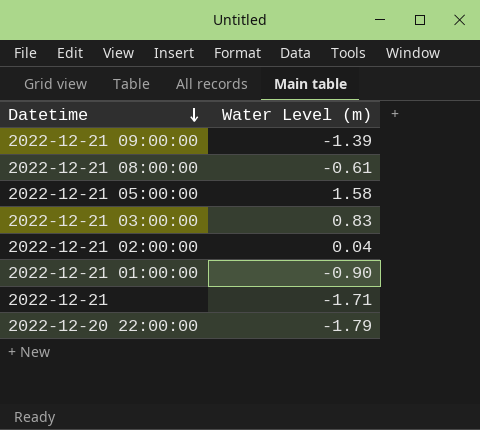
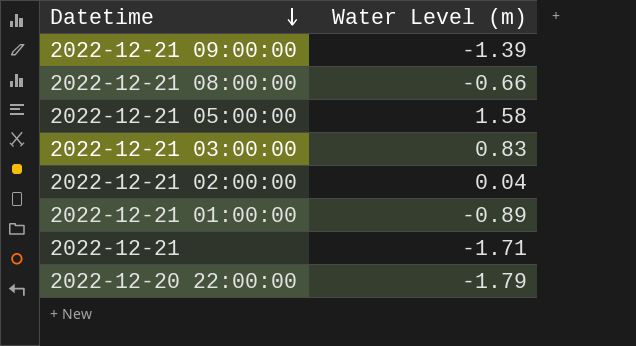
2022-12-21 08:00:00 | Water Level (m): -0.61 -> -0.66
2022-12-21 01:00:00 | Water Level (m): -0.90 -> -0.89

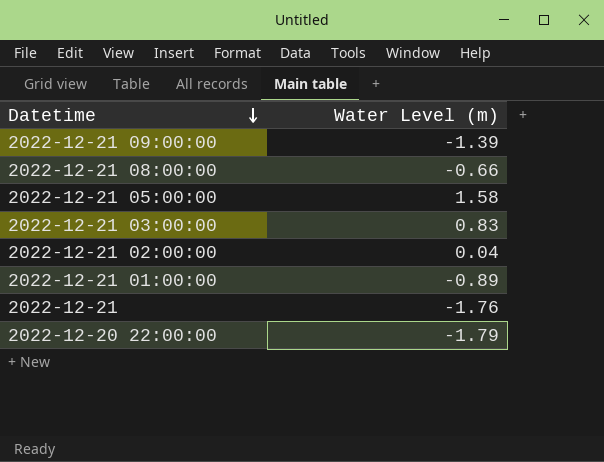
2022-12-21 | Water Level (m): -1.71 -> -1.76

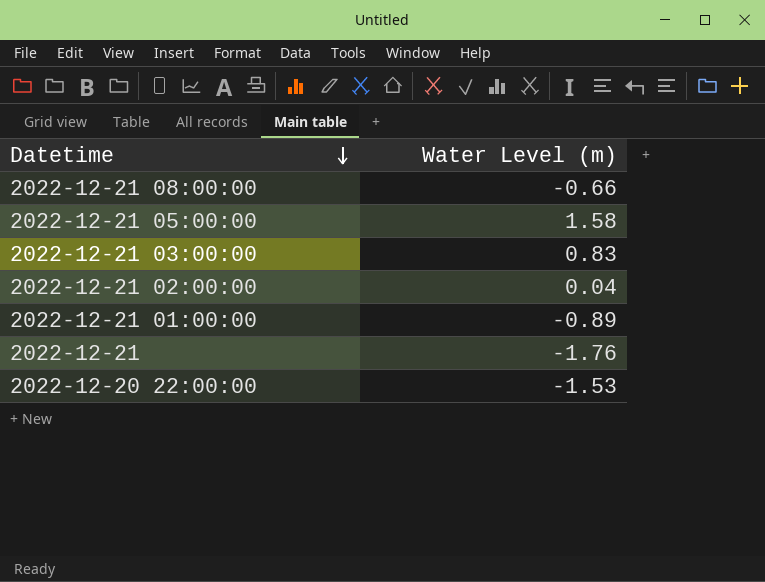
row 2022-12-21 09:00:00: -1.39 -> none
2022-12-20 22:00:00 | Water Level (m): -1.79 -> -1.53

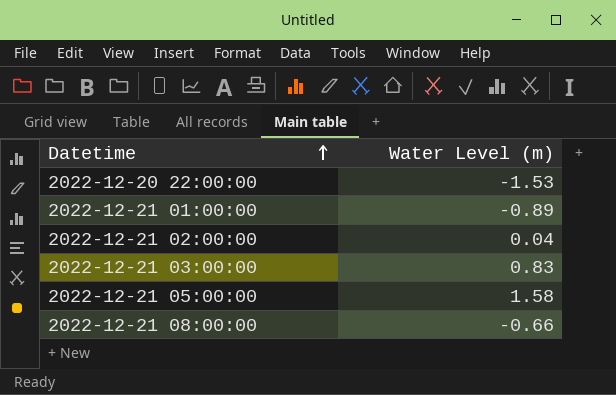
row order: Datetime descending -> Datetime ascending
row 2022-12-21: -1.76 -> none

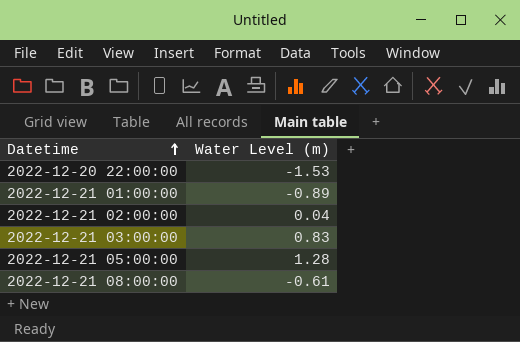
2022-12-21 05:00:00 | Water Level (m): 1.58 -> 1.28
2022-12-21 08:00:00 | Water Level (m): -0.66 -> -0.61

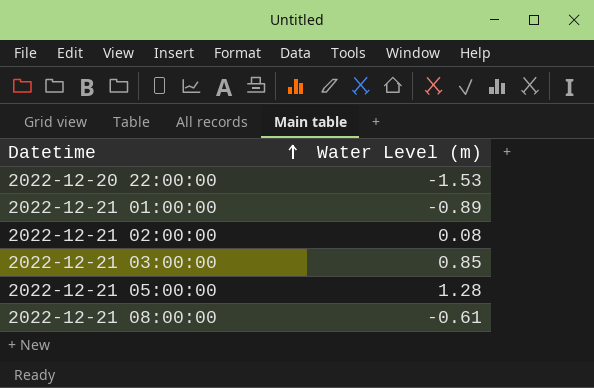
2022-12-21 02:00:00 | Water Level (m): 0.04 -> 0.08
2022-12-21 03:00:00 | Water Level (m): 0.83 -> 0.85

